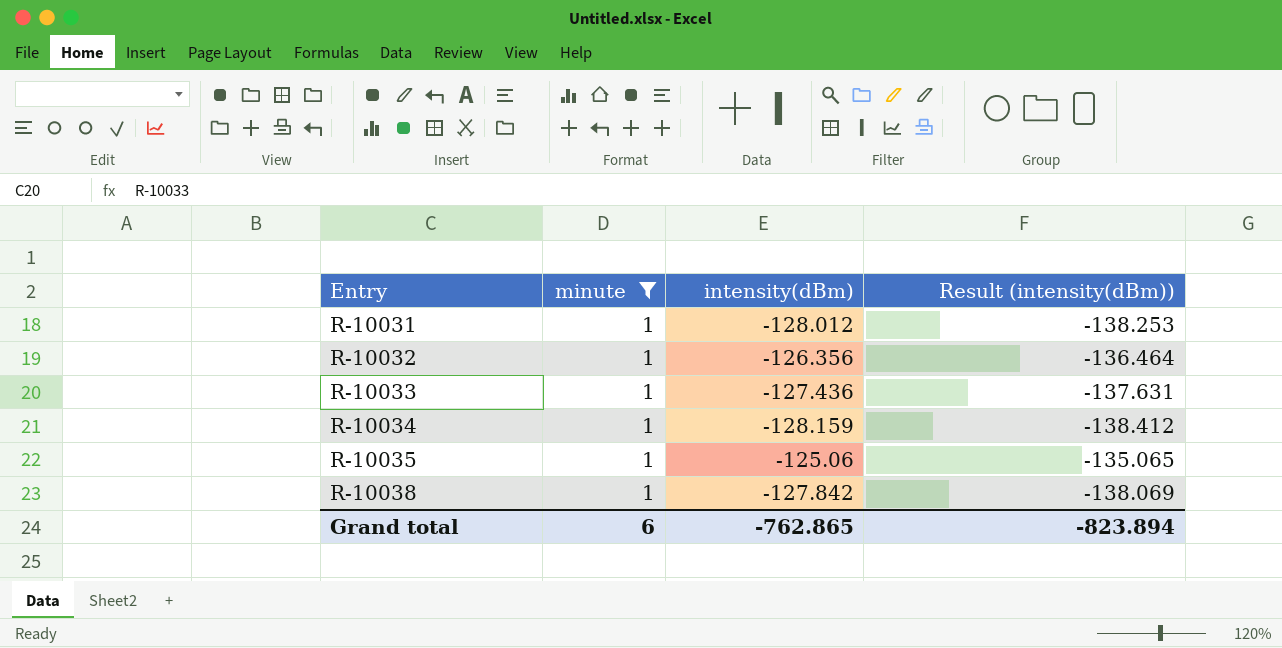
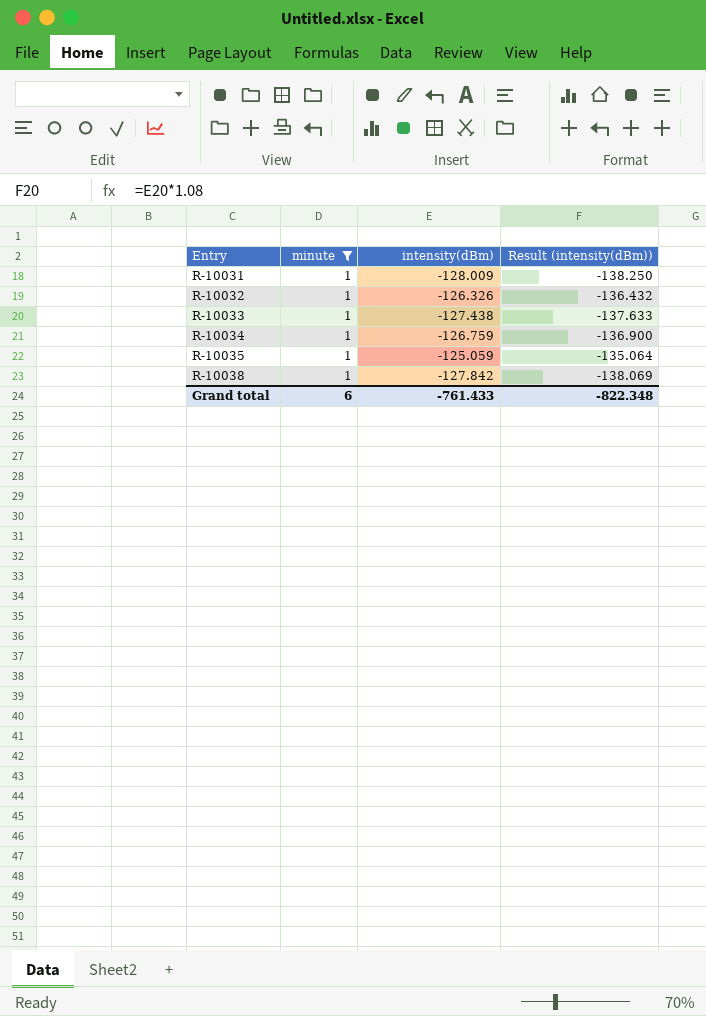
R-10031 | intensity(dBm): -128.012 -> -128.009
R-10031 | Result (intensity(dBm)): -138.253 -> -138.250
R-10032 | intensity(dBm): -126.356 -> -126.326
R-10032 | Result (intensity(dBm)): -136.464 -> -136.432
R-10033 | intensity(dBm): -127.436 -> -127.438
R-10033 | Result (intensity(dBm)): -137.631 -> -137.633
R-10034 | intensity(dBm): -128.159 -> -126.759
R-10034 | Result (intensity(dBm)): -138.412 -> -136.900
R-10035 | intensity(dBm): -125.06 -> -125.059
R-10035 | Result (intensity(dBm)): -135.065 -> -135.064
Grand total | intensity(dBm): -762.865 -> -761.433
Grand total | Result (intensity(dBm)): -823.894 -> -822.348

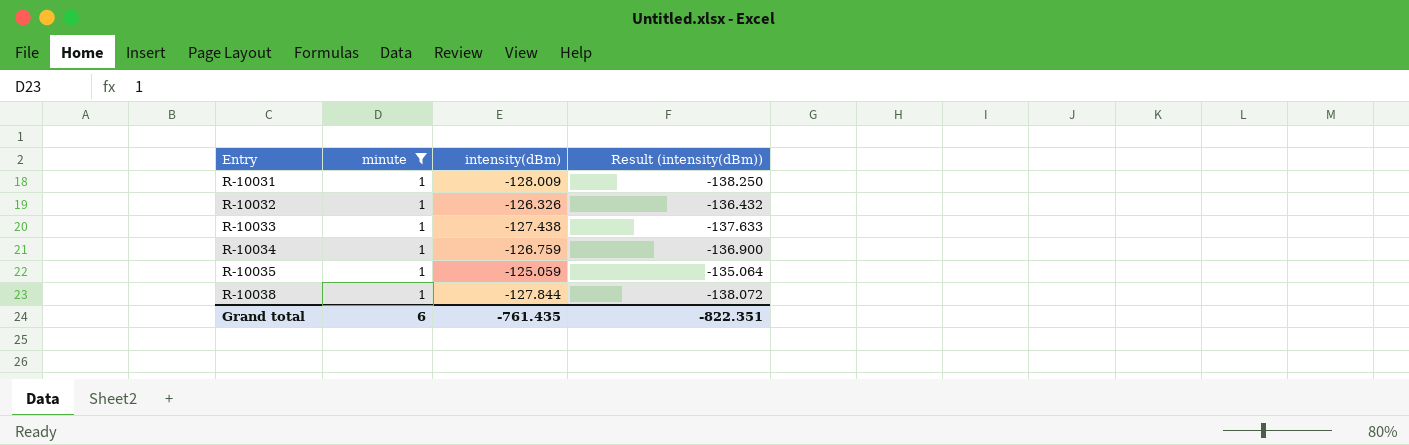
R-10038 | intensity(dBm): -127.842 -> -127.844
R-10038 | Result (intensity(dBm)): -138.069 -> -138.072
Grand total | intensity(dBm): -761.433 -> -761.435
Grand total | Result (intensity(dBm)): -822.348 -> -822.351

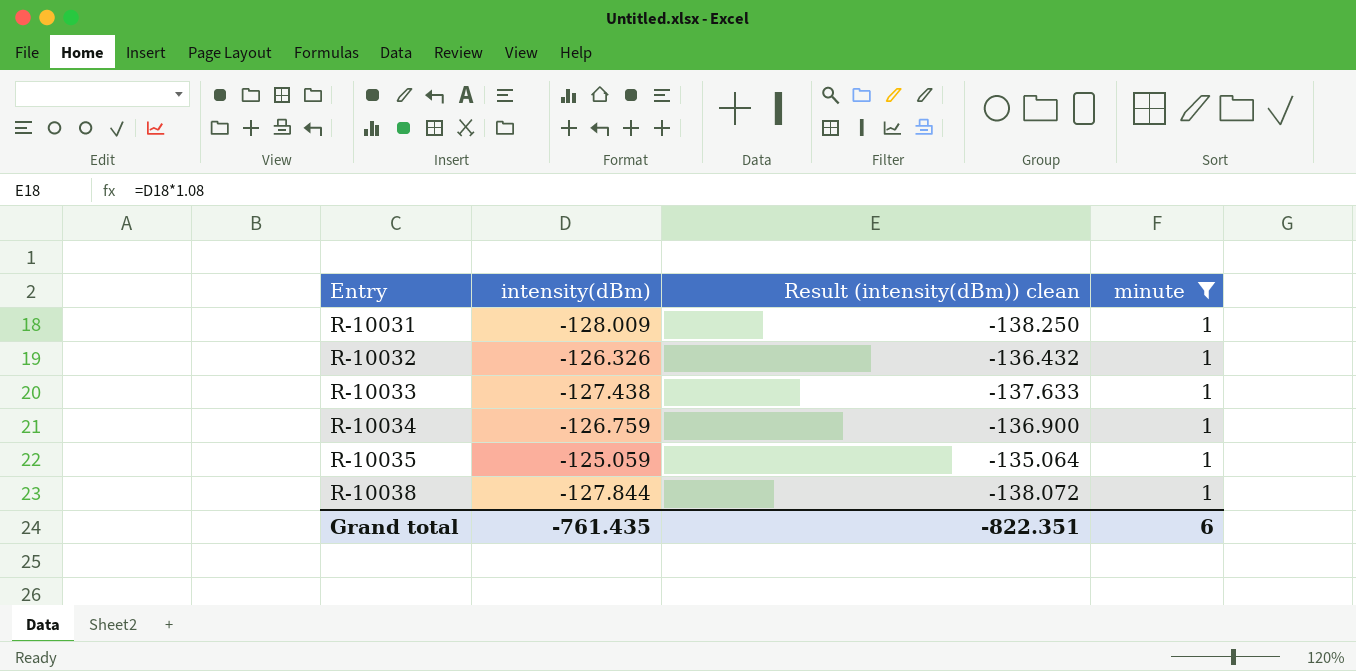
column name: Result (intensity(dBm)) -> Result (intensity(dBm)) clean
column minute | position: 2 -> 4

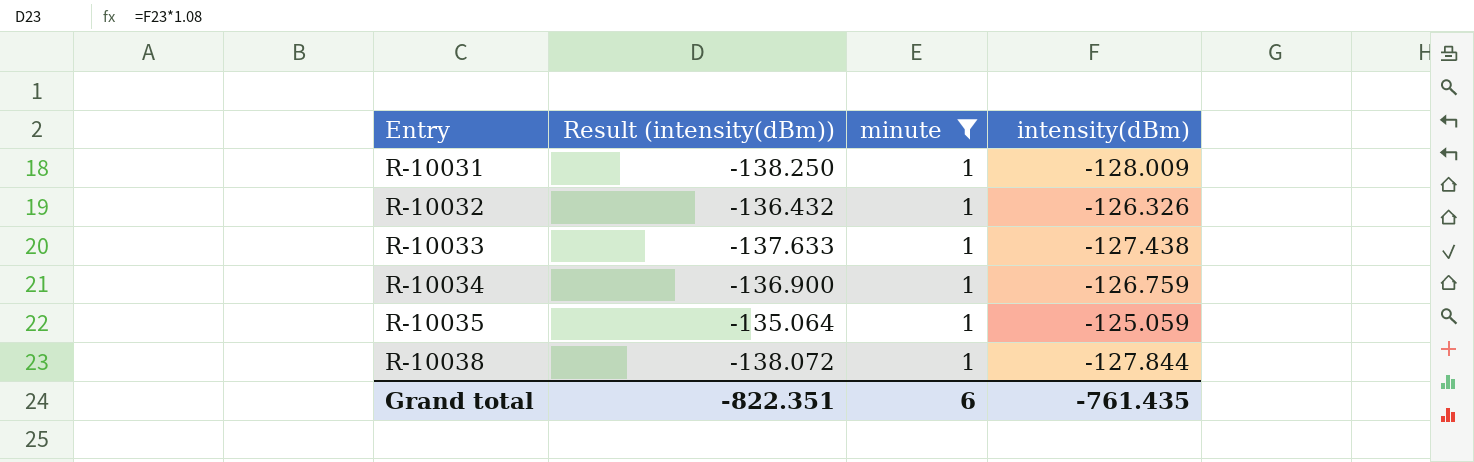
column name: Result (intensity(dBm)) clean -> Result (intensity(dBm))
column intensity(dBm) | position: 2 -> 4

